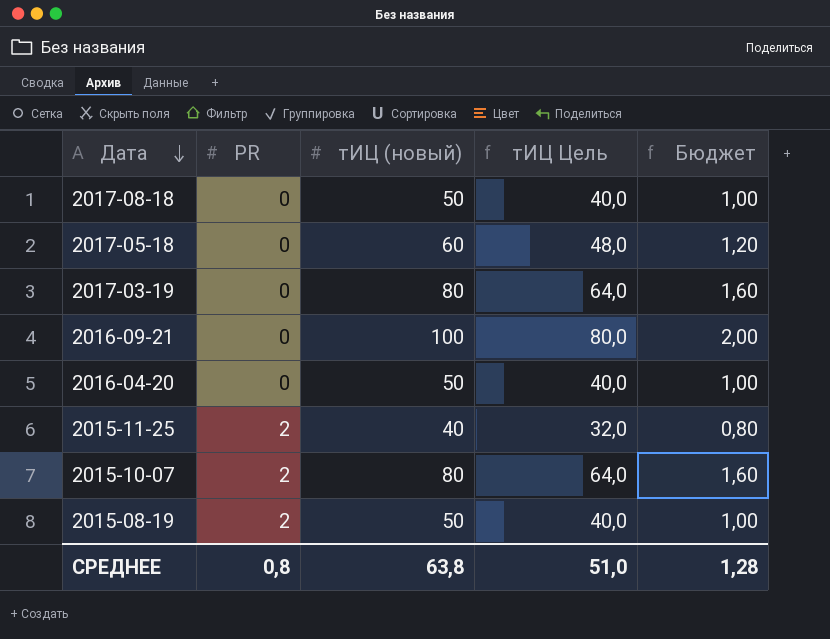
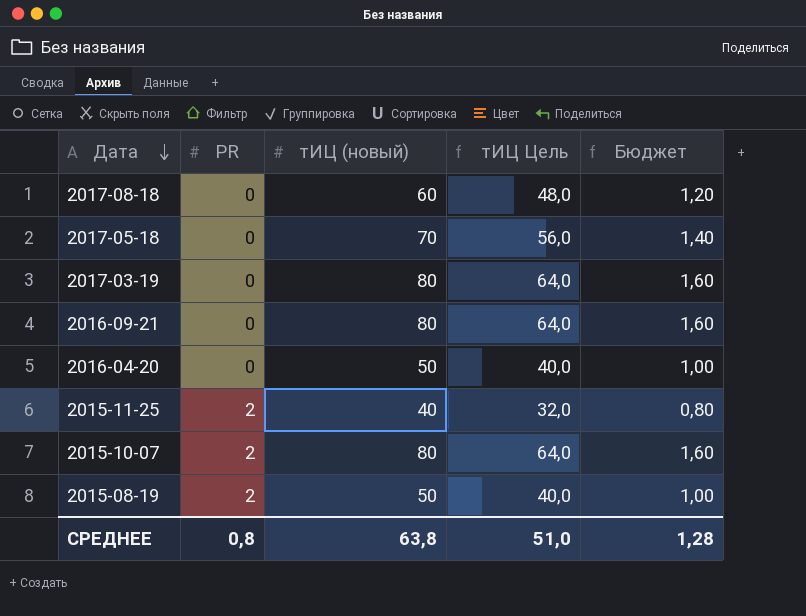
2017-08-18 | тИЦ (новый): 50 -> 60
2017-08-18 | тИЦ Цель: 40,0 -> 48,0
2017-08-18 | Бюджет: 1,00 -> 1,20
2017-05-18 | тИЦ (новый): 60 -> 70
2017-05-18 | тИЦ Цель: 48,0 -> 56,0
2017-05-18 | Бюджет: 1,20 -> 1,40
2016-09-21 | тИЦ (новый): 100 -> 80
2016-09-21 | тИЦ Цель: 80,0 -> 64,0
2016-09-21 | Бюджет: 2,00 -> 1,60

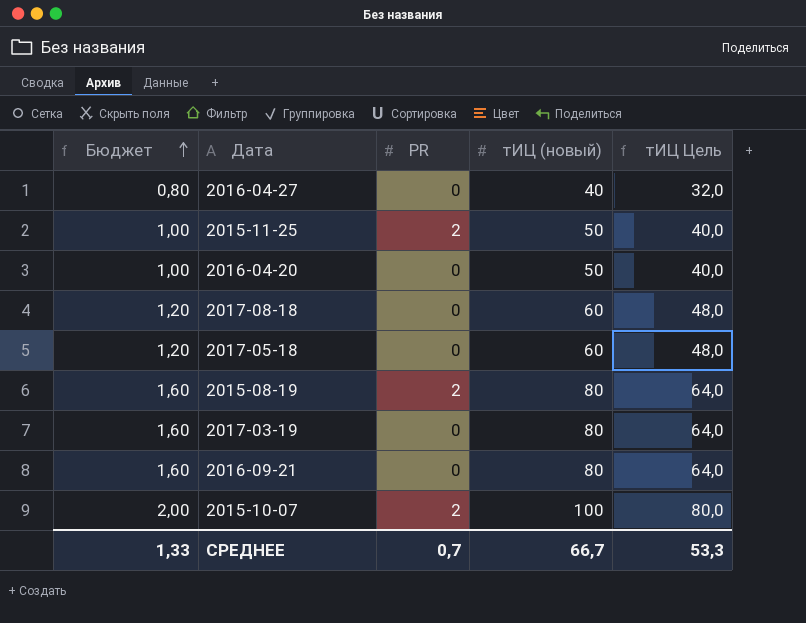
row order: Дата descending -> Бюджет ascending
column Бюджет | position: 5 -> 1
row 2016-04-27: none -> 0,80 | 0 | 40 | 32,0
2015-11-25 | Бюджет: 0,80 -> 1,00
2015-11-25 | тИЦ (новый): 40 -> 50
2015-11-25 | тИЦ Цель: 32,0 -> 40,0
2017-05-18 | Бюджет: 1,40 -> 1,20
2017-05-18 | тИЦ (новый): 70 -> 60
2017-05-18 | тИЦ Цель: 56,0 -> 48,0
2015-08-19 | Бюджет: 1,00 -> 1,60
2015-08-19 | тИЦ (новый): 50 -> 80
2015-08-19 | тИЦ Цель: 40,0 -> 64,0
2015-10-07 | Бюджет: 1,60 -> 2,00
2015-10-07 | тИЦ (новый): 80 -> 100
2015-10-07 | тИЦ Цель: 64,0 -> 80,0
СРЕДНЕЕ | Бюджет: 1,28 -> 1,33
СРЕДНЕЕ | PR: 0,8 -> 0,7
СРЕДНЕЕ | тИЦ (новый): 63,8 -> 66,7
СРЕДНЕЕ | тИЦ Цель: 51,0 -> 53,3

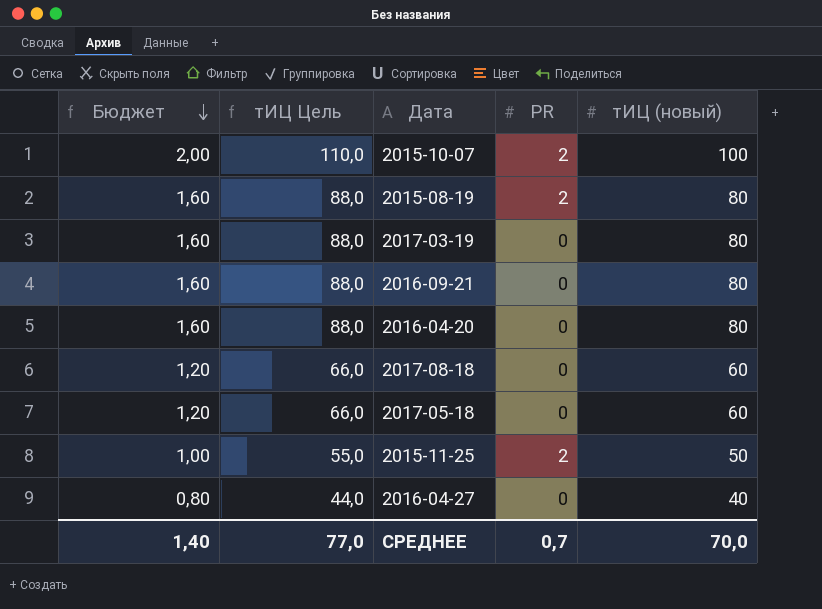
row order: Бюджет ascending -> Бюджет descending
column тИЦ Цель | formula: [тИЦ (новый)] * 0,8 -> [тИЦ (новый)] * 1,1
column тИЦ Цель | position: 5 -> 2
2016-04-20 | Бюджет: 1,00 -> 1,60
2016-04-20 | тИЦ (новый): 50 -> 80
СРЕДНЕЕ | Бюджет: 1,33 -> 1,40
СРЕДНЕЕ | тИЦ Цель: 53,3 -> 77,0
СРЕДНЕЕ | тИЦ (новый): 66,7 -> 70,0

